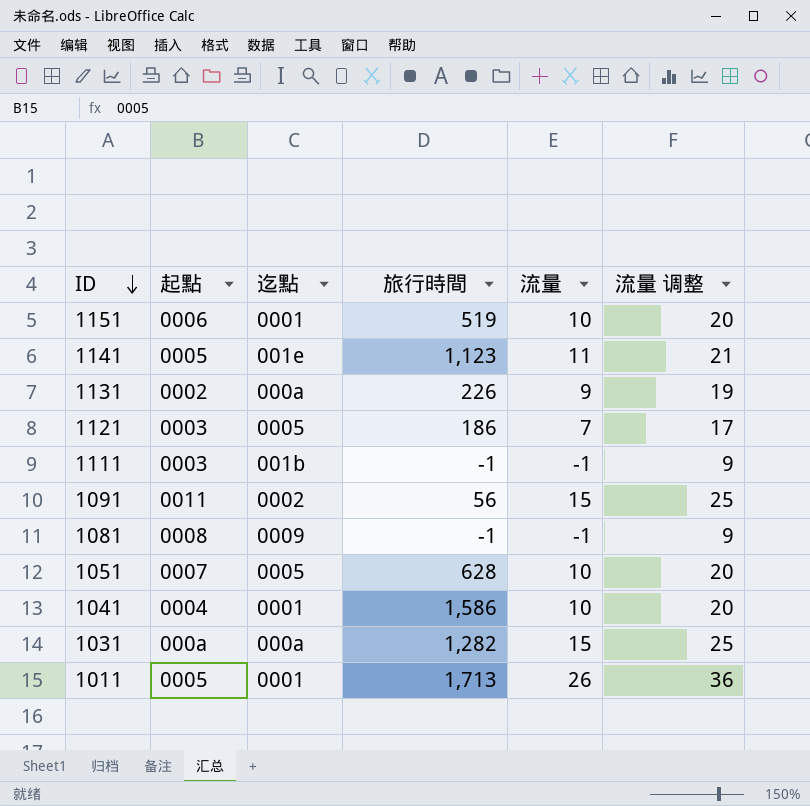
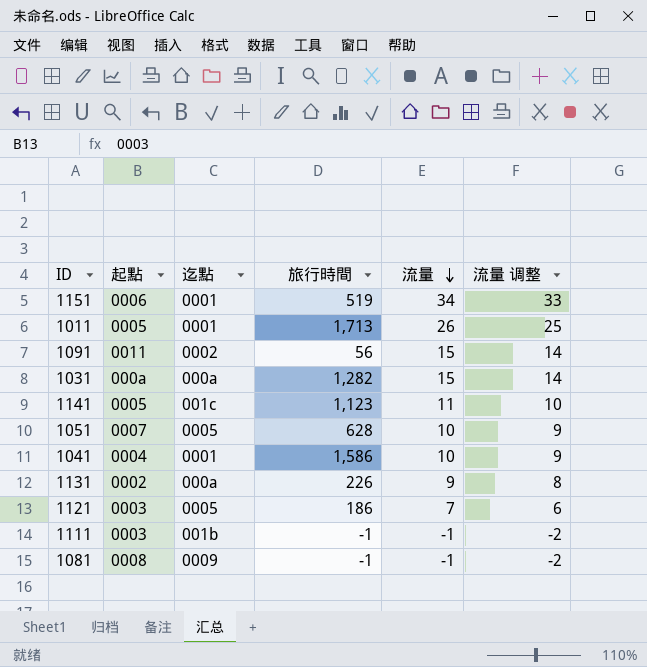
row order: ID descending -> 流量 descending
column 流量 调整 | formula: [流量] + 10 -> [流量] - 1
1151 | 流量: 10 -> 34
1141 | 迄點: 001e -> 001c

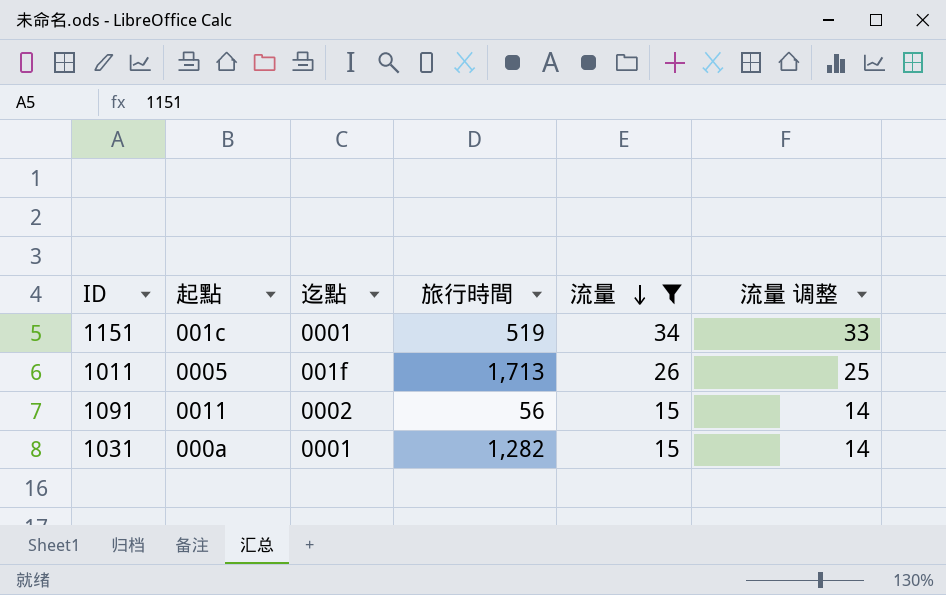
filter: none -> 流量 >= 15
1151 | 起點: 0006 -> 001c
1011 | 迄點: 0001 -> 001f
1031 | 迄點: 000a -> 0001

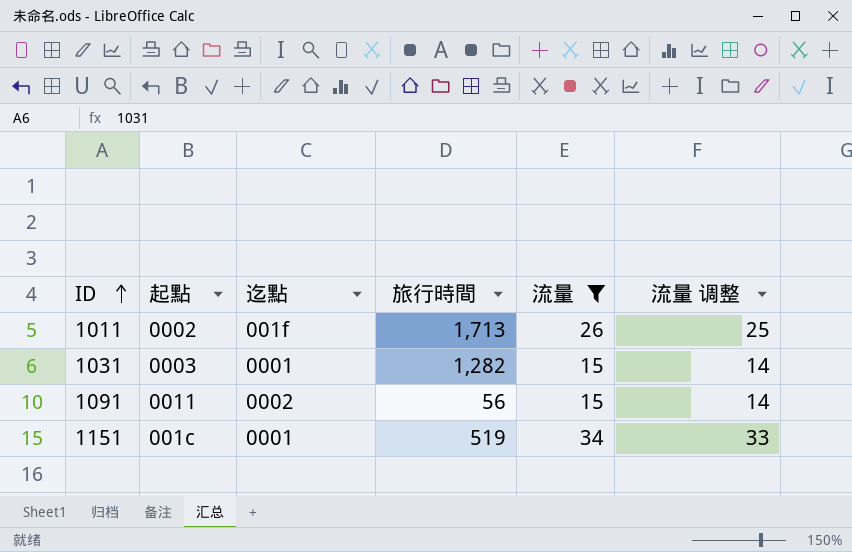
row order: 流量 descending -> ID ascending
1011 | 起點: 0005 -> 0002
1031 | 起點: 000a -> 0003

